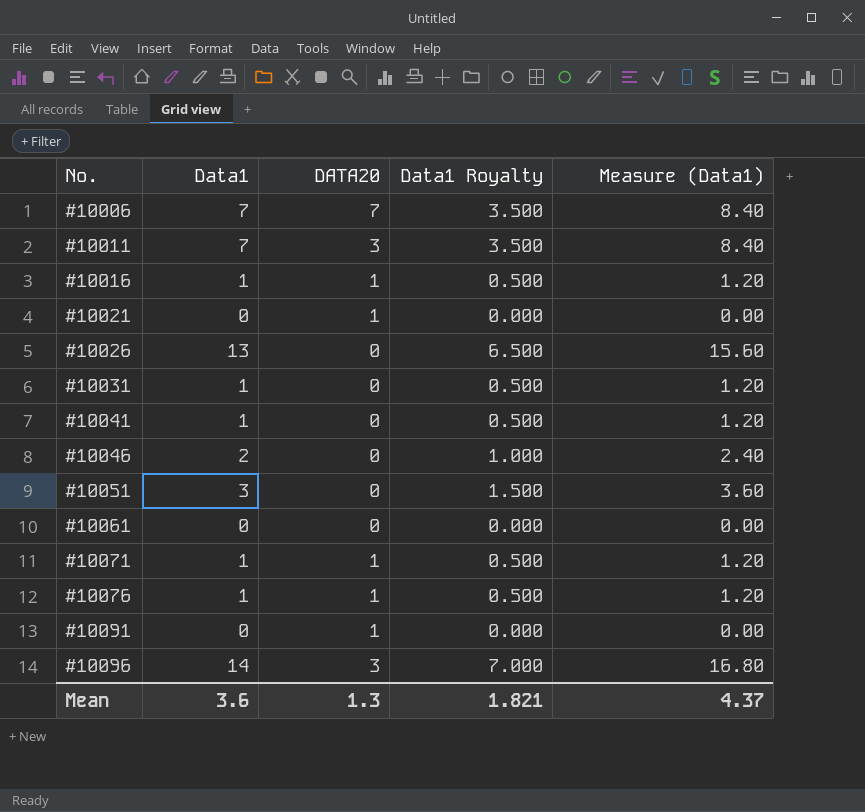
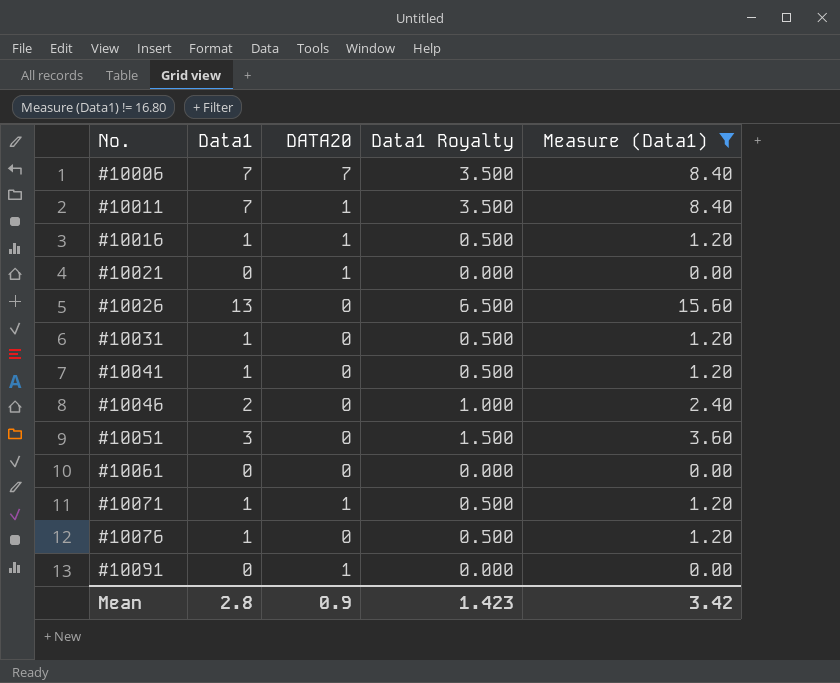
filter: none -> Measure (Data1) != 16.80
#10011 | DATA20: 3 -> 1
#10076 | DATA20: 1 -> 0
Mean | Data1: 3.6 -> 2.8
Mean | DATA20: 1.3 -> 0.9
Mean | Data1 Royalty: 1.821 -> 1.423
Mean | Measure (Data1): 4.37 -> 3.42

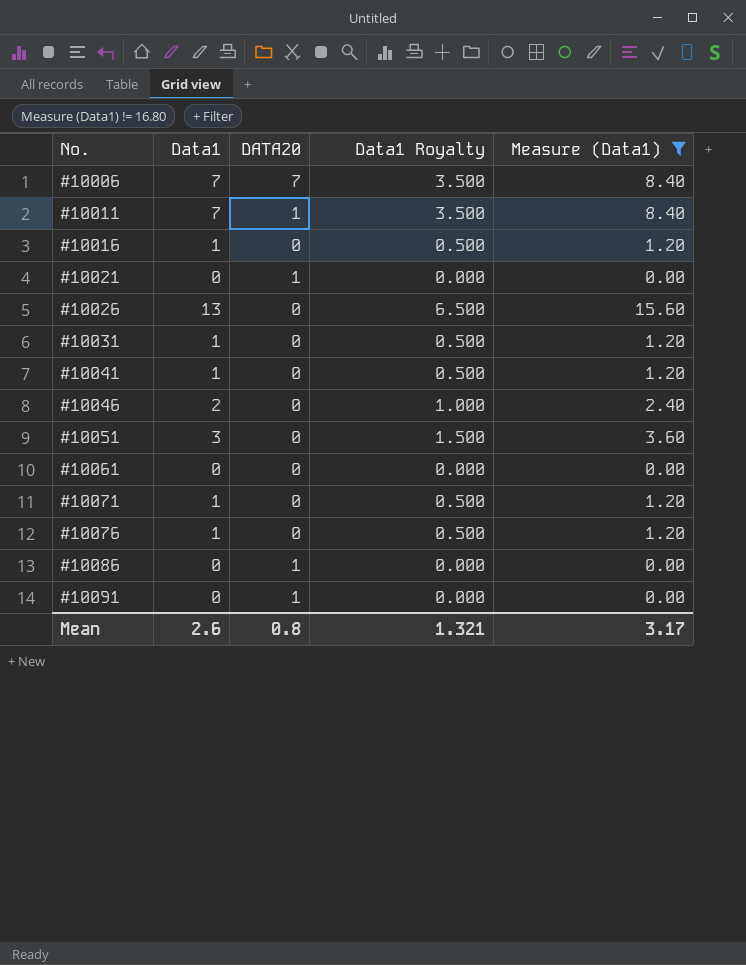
#10016 | DATA20: 1 -> 0
#10071 | DATA20: 1 -> 0
row #10086: none -> 0 | 1 | 0.000 | 0.00
Mean | Data1: 2.8 -> 2.6
Mean | DATA20: 0.9 -> 0.8
Mean | Data1 Royalty: 1.423 -> 1.321
Mean | Measure (Data1): 3.42 -> 3.17

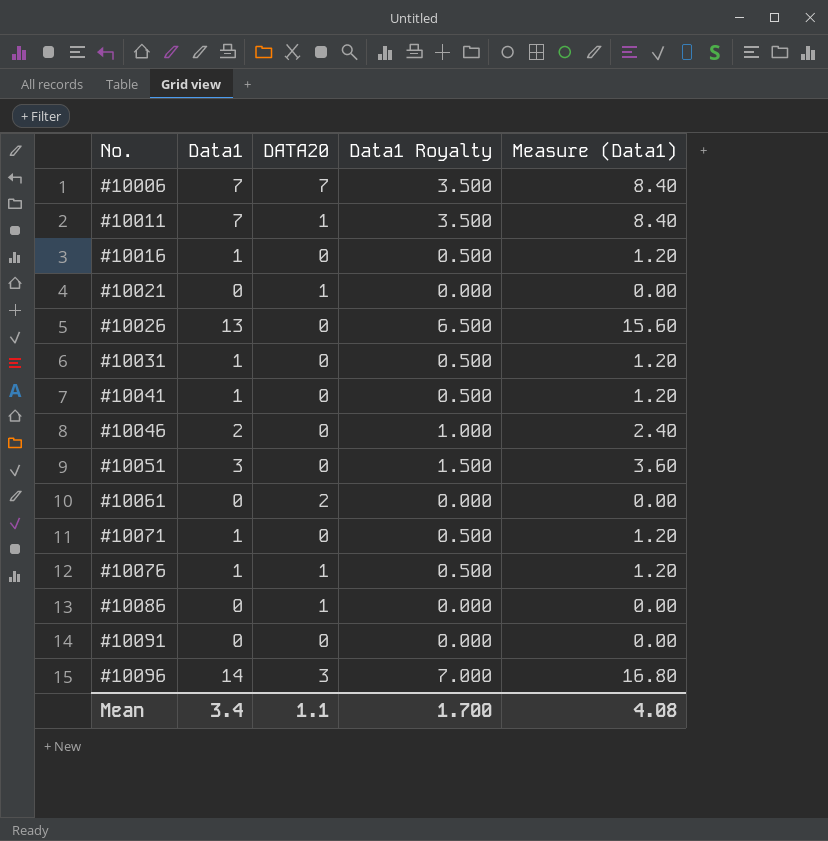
filter: Measure (Data1) != 16.80 -> none
#10061 | DATA20: 0 -> 2
#10076 | DATA20: 0 -> 1
#10091 | DATA20: 1 -> 0
Mean | Data1: 2.6 -> 3.4
Mean | DATA20: 0.8 -> 1.1
Mean | Data1 Royalty: 1.321 -> 1.700
Mean | Measure (Data1): 3.17 -> 4.08

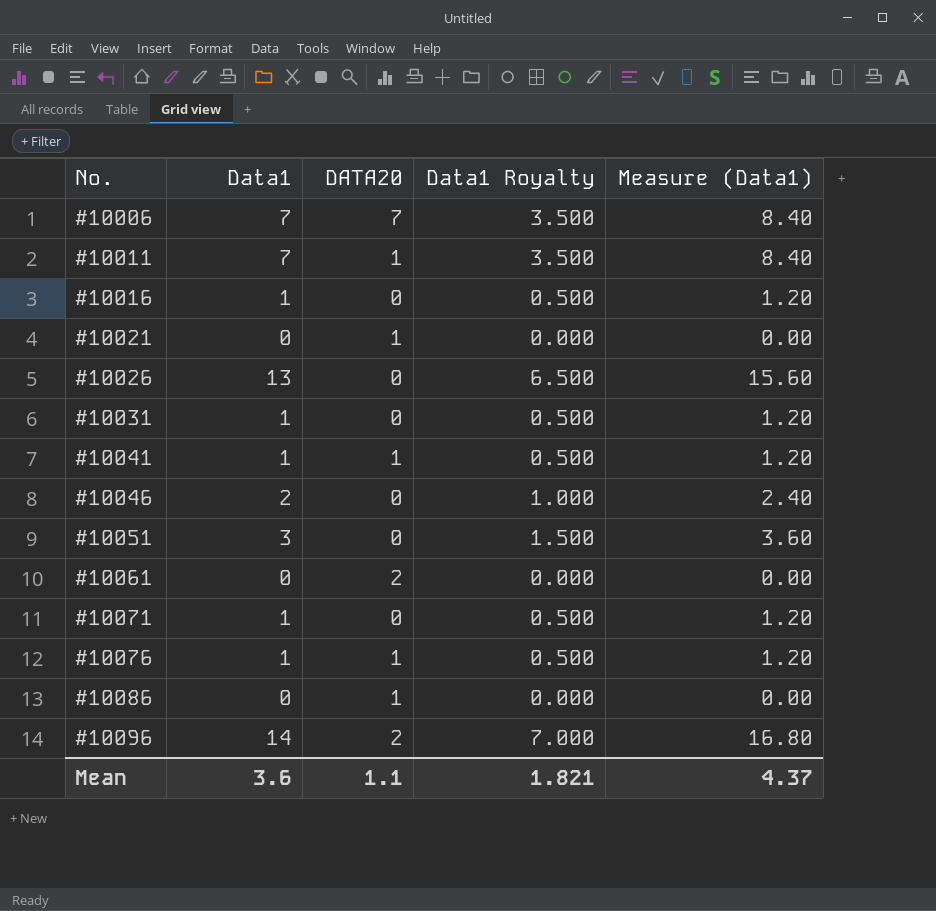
row #10091: 0 | 0 | 0.000 | 0.00 -> none
#10041 | DATA20: 0 -> 1
#10096 | DATA20: 3 -> 2
Mean | Data1: 3.4 -> 3.6
Mean | Data1 Royalty: 1.700 -> 1.821
Mean | Measure (Data1): 4.08 -> 4.37

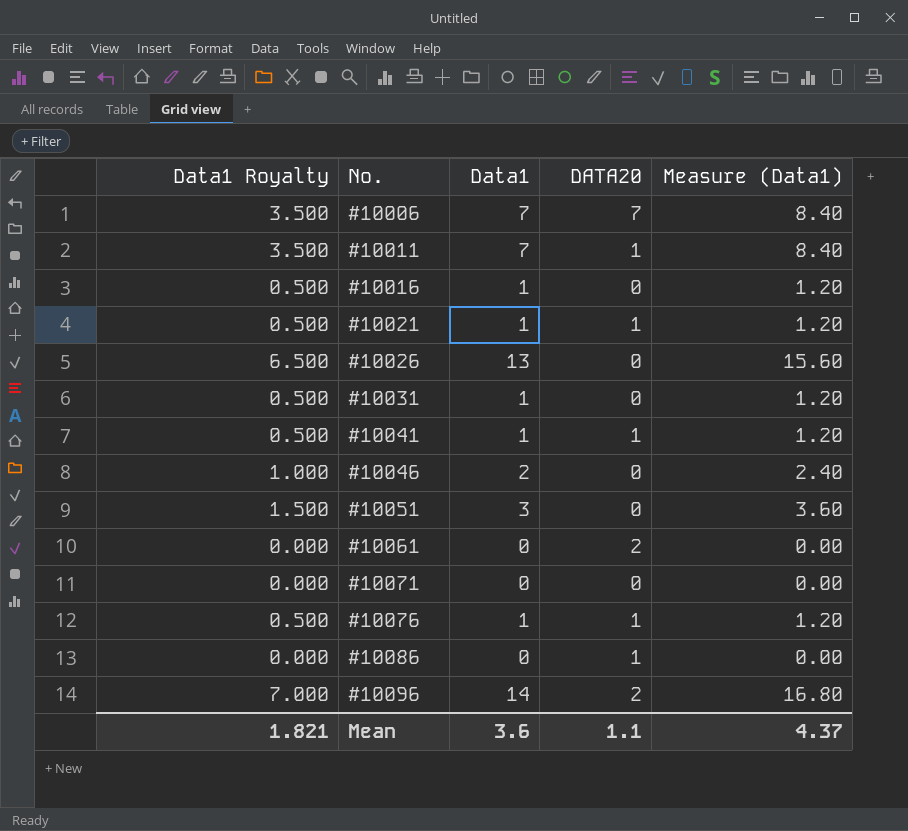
column Data1 Royalty | position: 4 -> 1
#10021 | Data1 Royalty: 0.000 -> 0.500
#10021 | Data1: 0 -> 1
#10021 | Measure (Data1): 0.00 -> 1.20
#10071 | Data1 Royalty: 0.500 -> 0.000
#10071 | Data1: 1 -> 0
#10071 | Measure (Data1): 1.20 -> 0.00

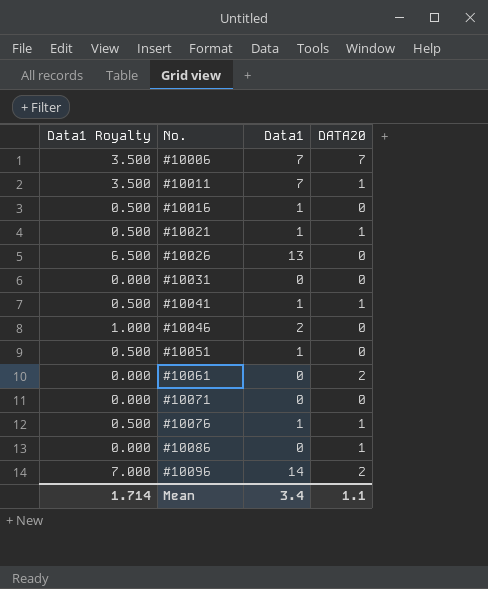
column Measure (Data1) | formula: [Data1] * 1.2 -> none
#10031 | Data1 Royalty: 0.500 -> 0.000
#10031 | Data1: 1 -> 0
#10051 | Data1 Royalty: 1.500 -> 0.500
#10051 | Data1: 3 -> 1
Mean | Data1 Royalty: 1.821 -> 1.714
Mean | Data1: 3.6 -> 3.4

